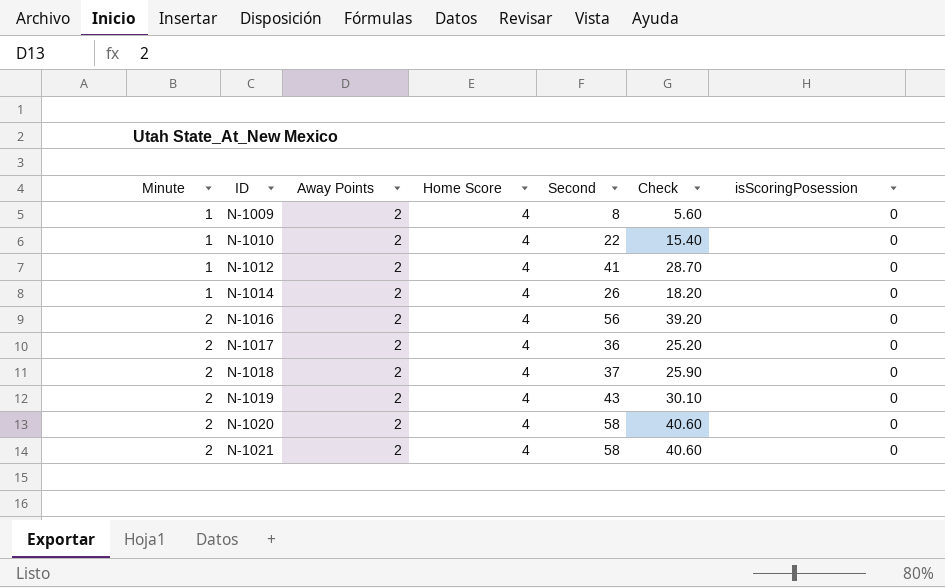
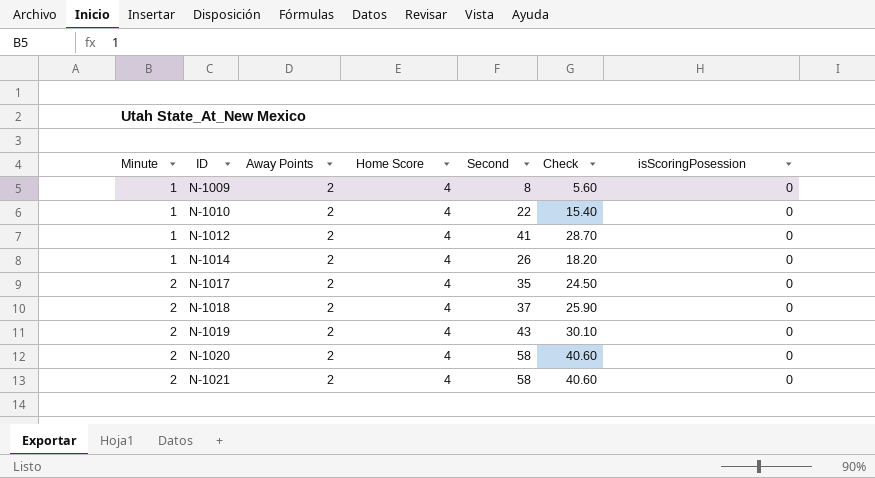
row N-1016: 2 | 2 | 4 | 56 | 39.20 | 0 -> none
N-1017 | Second: 36 -> 35
N-1017 | Check: 25.20 -> 24.50

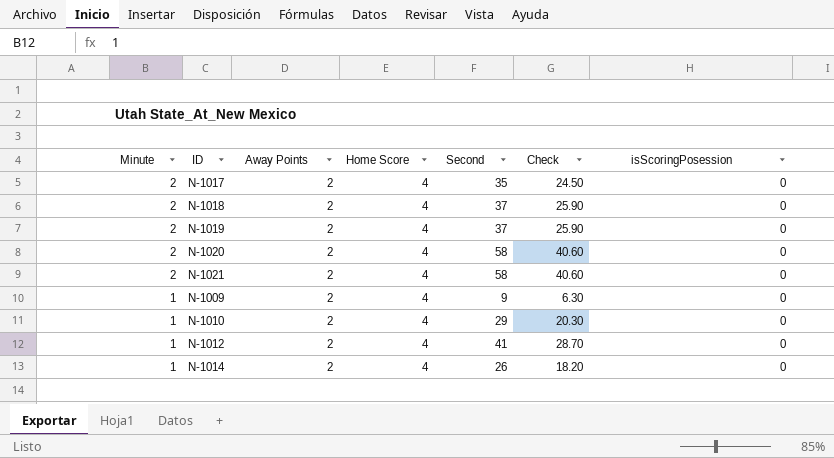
row order: Minute ascending -> Minute descending
N-1019 | Second: 43 -> 37
N-1019 | Check: 30.10 -> 25.90
N-1009 | Second: 8 -> 9
N-1009 | Check: 5.60 -> 6.30
N-1010 | Second: 22 -> 29
N-1010 | Check: 15.40 -> 20.30

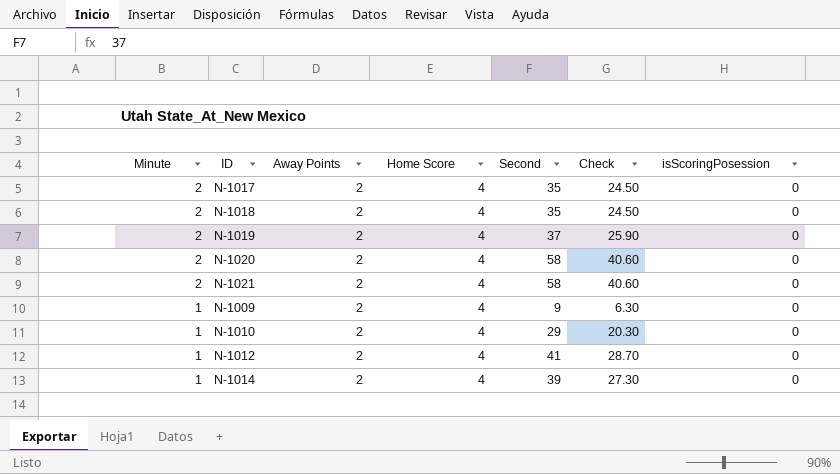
N-1018 | Second: 37 -> 35
N-1018 | Check: 25.90 -> 24.50
N-1014 | Second: 26 -> 39
N-1014 | Check: 18.20 -> 27.30

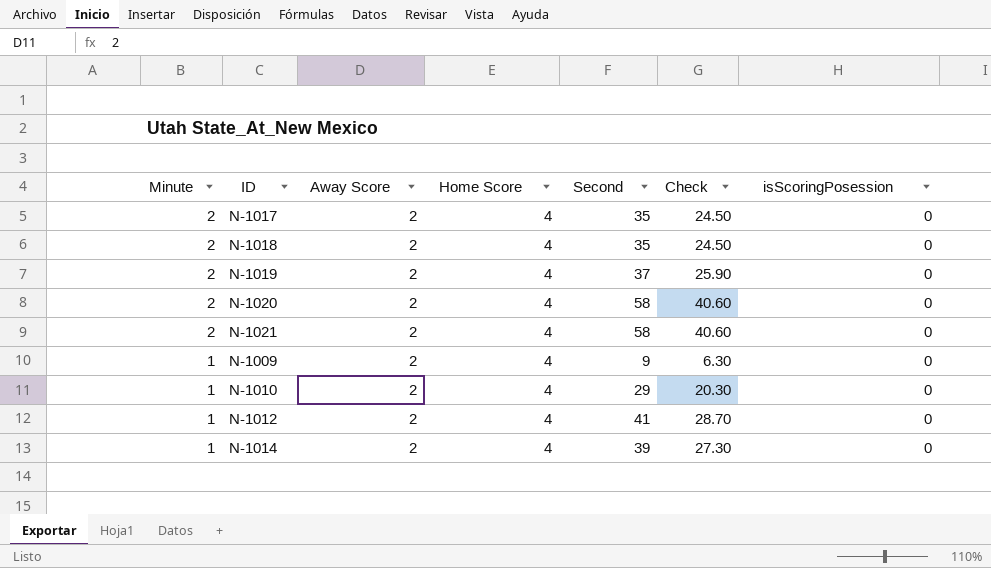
column name: Away Points -> Away Score

